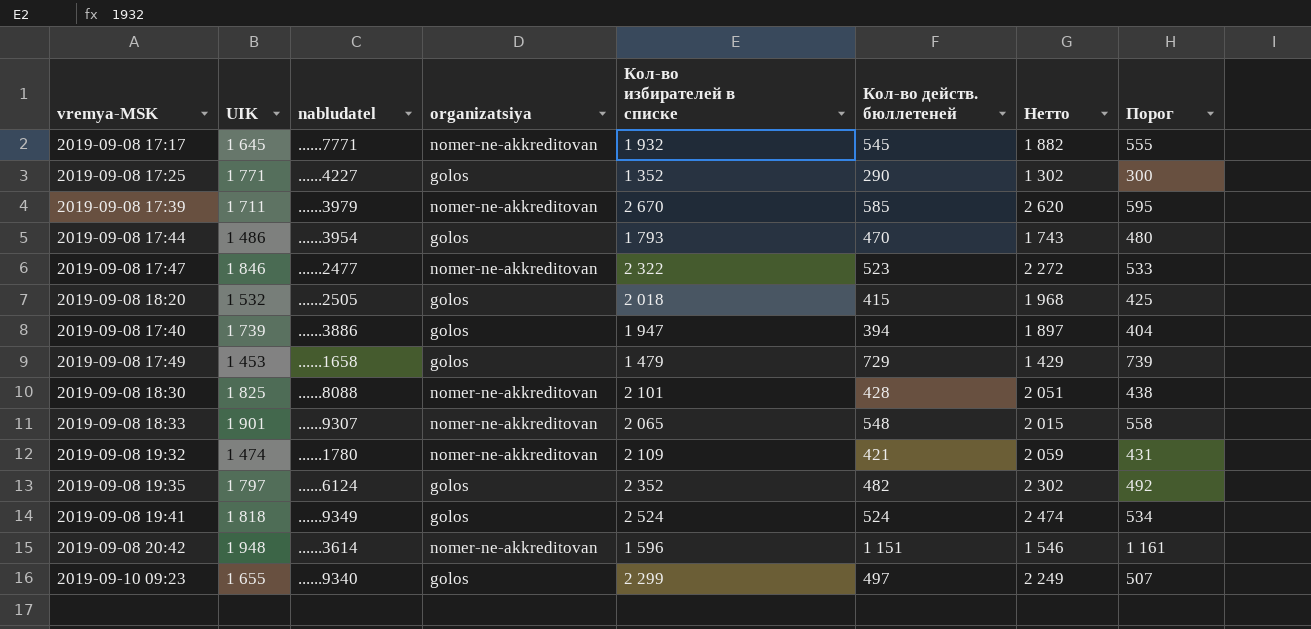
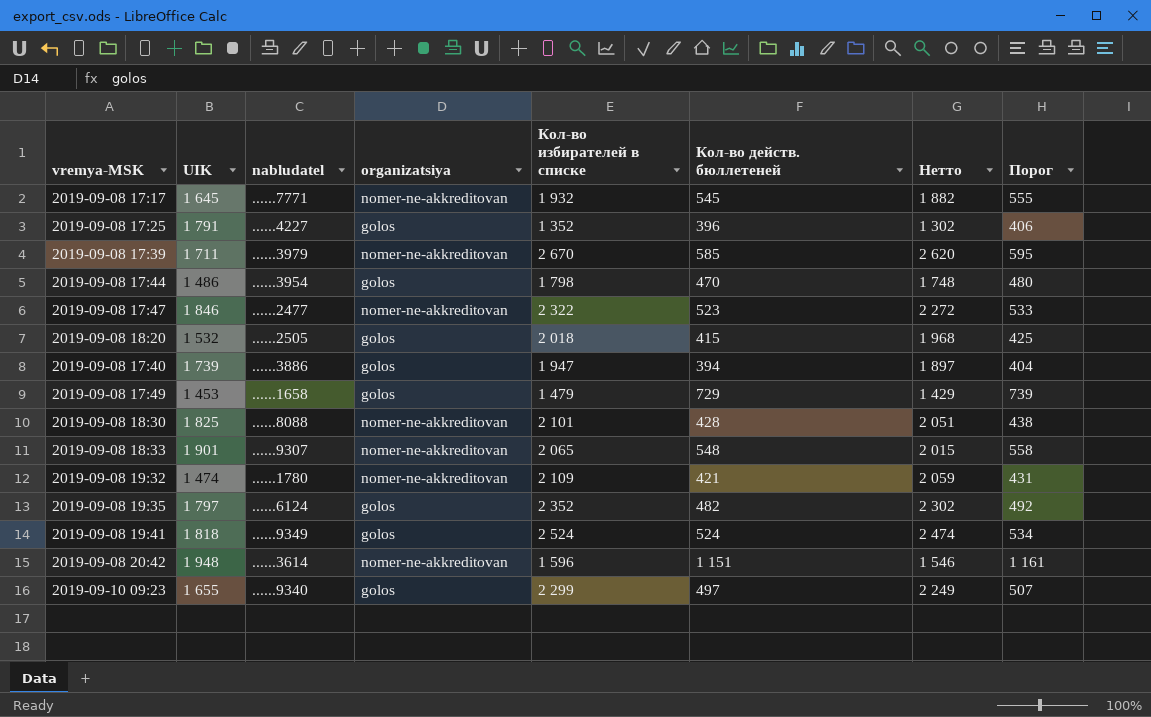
2019-09-08 17:25 | UIK: 1 771 -> 1 791
2019-09-08 17:25 | Кол-во действ. бюллетеней: 290 -> 396
2019-09-08 17:25 | Порог: 300 -> 406
2019-09-08 17:44 | Кол-во избирателей в списке: 1 793 -> 1 798
2019-09-08 17:44 | Нетто: 1 743 -> 1 748

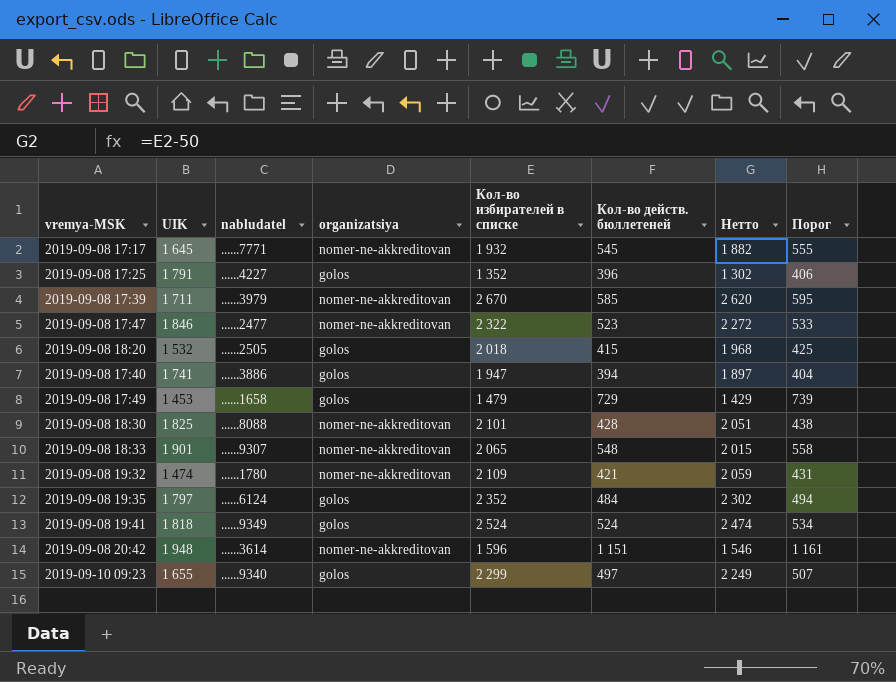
row 2019-09-08 17:44: 1 486 | ......3954 | golos | 1 798 | 470 | 1 748 | 480 -> none
2019-09-08 17:40 | UIK: 1 739 -> 1 741
2019-09-08 19:35 | Кол-во действ. бюллетеней: 482 -> 484
2019-09-08 19:35 | Порог: 492 -> 494

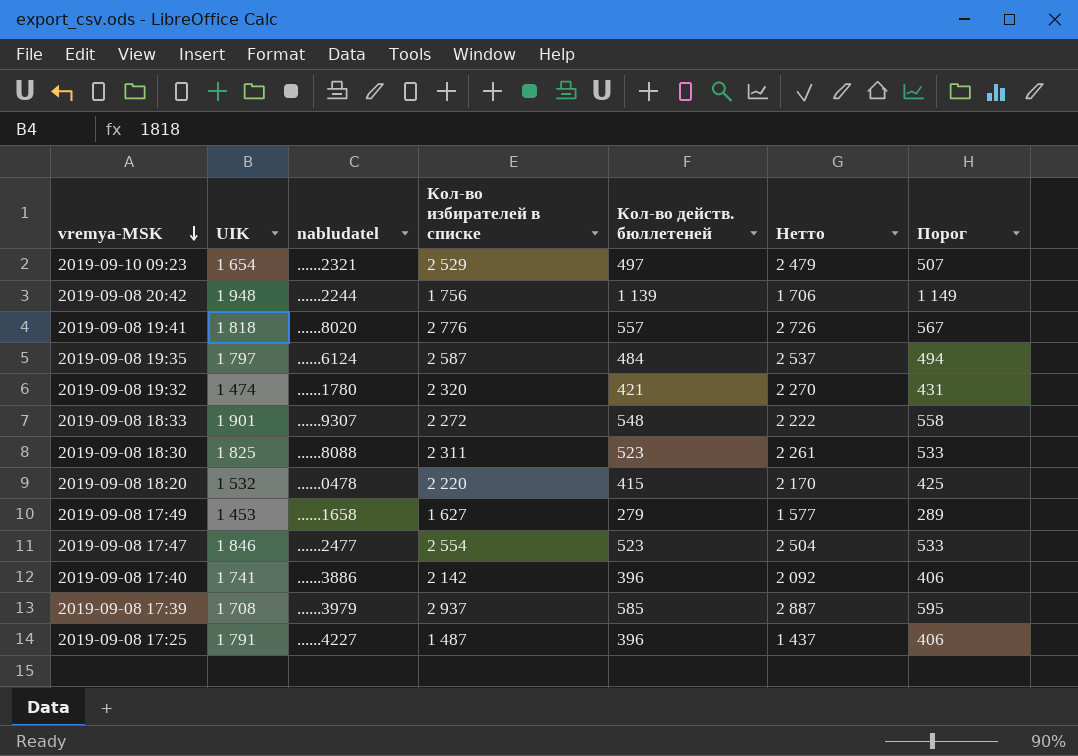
row order: none -> vremya-MSK descending
column organizatsiya | position: 4 -> none
row 2019-09-08 17:17: 1 645 | ......7771 | nomer-ne-akkreditovan | 1 932 | 545 | 1 882 | 555 -> none
2019-09-10 09:23 | UIK: 1 655 -> 1 654
2019-09-10 09:23 | nabludatel: ......9340 -> ......2321
2019-09-10 09:23 | Кол-во избирателей в списке: 2 299 -> 2 529
2019-09-10 09:23 | Нетто: 2 249 -> 2 479
2019-09-08 20:42 | nabludatel: ......3614 -> ......2244
2019-09-08 20:42 | Кол-во избирателей в списке: 1 596 -> 1 756
2019-09-08 20:42 | Кол-во действ. бюллетеней: 1 151 -> 1 139
2019-09-08 20:42 | Нетто: 1 546 -> 1 706
2019-09-08 20:42 | Порог: 1 161 -> 1 149
2019-09-08 19:41 | nabludatel: ......9349 -> ......8020
2019-09-08 19:41 | Кол-во избирателей в списке: 2 524 -> 2 776
2019-09-08 19:41 | Кол-во действ. бюллетеней: 524 -> 557
2019-09-08 19:41 | Нетто: 2 474 -> 2 726
2019-09-08 19:41 | Порог: 534 -> 567
2019-09-08 19:35 | Кол-во избирателей в списке: 2 352 -> 2 587
2019-09-08 19:35 | Нетто: 2 302 -> 2 537
2019-09-08 19:32 | Кол-во избирателей в списке: 2 109 -> 2 320
2019-09-08 19:32 | Нетто: 2 059 -> 2 270
2019-09-08 18:33 | Кол-во избирателей в списке: 2 065 -> 2 272
2019-09-08 18:33 | Нетто: 2 015 -> 2 222
2019-09-08 18:30 | Кол-во избирателей в списке: 2 101 -> 2 311
2019-09-08 18:30 | Кол-во действ. бюллетеней: 428 -> 523
2019-09-08 18:30 | Нетто: 2 051 -> 2 261
2019-09-08 18:30 | Порог: 438 -> 533
2019-09-08 18:20 | nabludatel: ......2505 -> ......0478
2019-09-08 18:20 | Кол-во избирателей в списке: 2 018 -> 2 220
2019-09-08 18:20 | Нетто: 1 968 -> 2 170
2019-09-08 17:49 | Кол-во избирателей в списке: 1 479 -> 1 627
2019-09-08 17:49 | Кол-во действ. бюллетеней: 729 -> 279
2019-09-08 17:49 | Нетто: 1 429 -> 1 577
2019-09-08 17:49 | Порог: 739 -> 289
2019-09-08 17:47 | Кол-во избирателей в списке: 2 322 -> 2 554
2019-09-08 17:47 | Нетто: 2 272 -> 2 504
2019-09-08 17:40 | Кол-во избирателей в списке: 1 947 -> 2 142
2019-09-08 17:40 | Кол-во действ. бюллетеней: 394 -> 396
2019-09-08 17:40 | Нетто: 1 897 -> 2 092
2019-09-08 17:40 | Порог: 404 -> 406
2019-09-08 17:39 | UIK: 1 711 -> 1 708
2019-09-08 17:39 | Кол-во избирателей в списке: 2 670 -> 2 937
2019-09-08 17:39 | Нетто: 2 620 -> 2 887
2019-09-08 17:25 | Кол-во избирателей в списке: 1 352 -> 1 487
2019-09-08 17:25 | Нетто: 1 302 -> 1 437

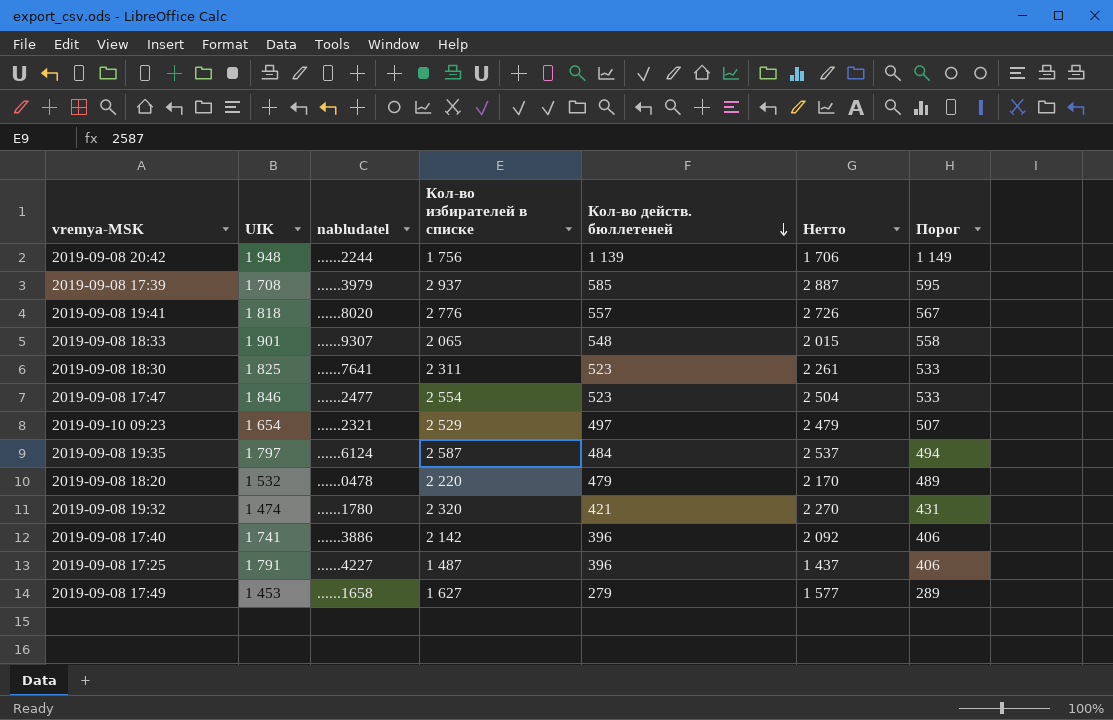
row order: vremya-MSK descending -> Кол-во действ. бюллетеней descending
2019-09-08 18:33 | Кол-во избирателей в списке: 2 272 -> 2 065
2019-09-08 18:33 | Нетто: 2 222 -> 2 015
2019-09-08 18:30 | nabludatel: ......8088 -> ......7641
2019-09-08 18:20 | Кол-во действ. бюллетеней: 415 -> 479
2019-09-08 18:20 | Порог: 425 -> 489

